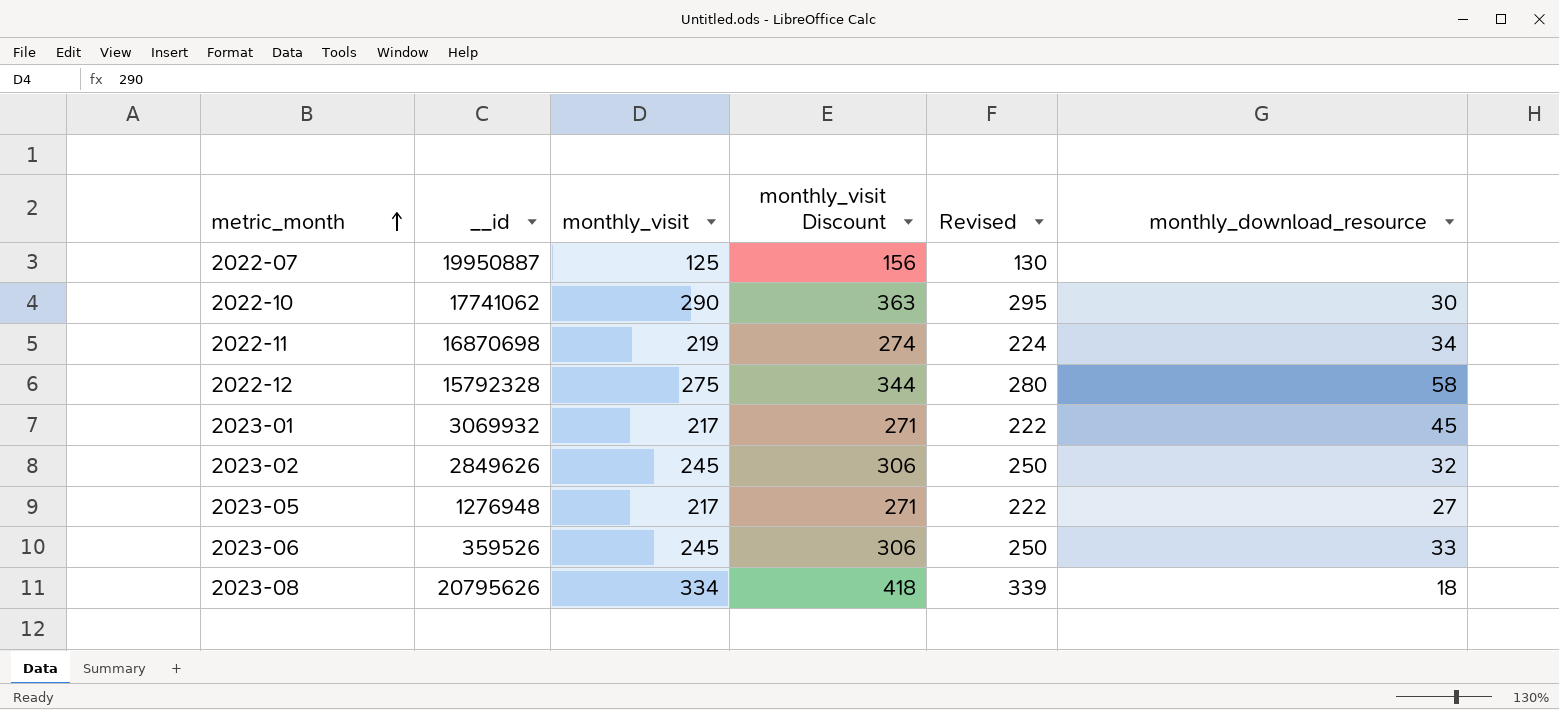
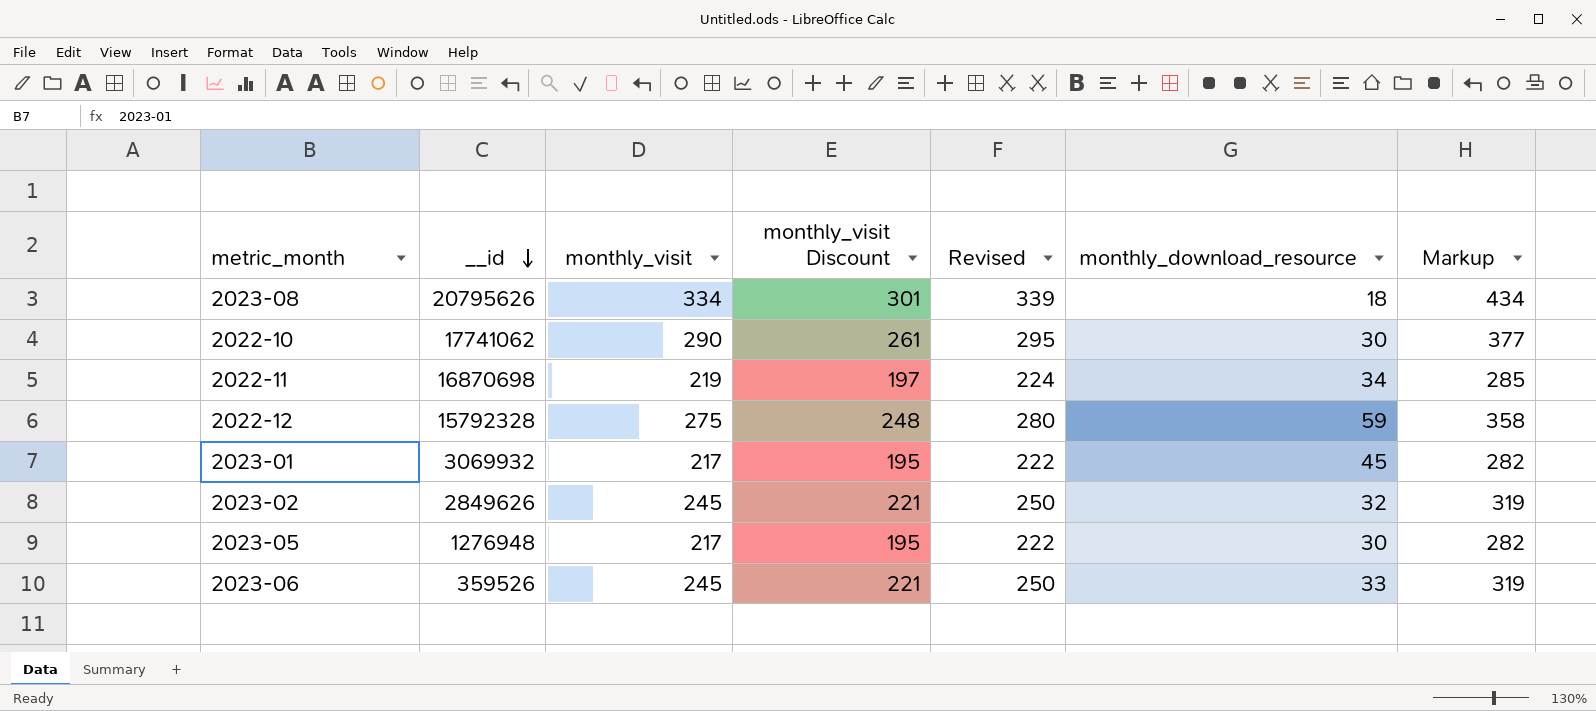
row order: metric_month ascending -> __id descending
column monthly_visit Discount | formula: [monthly_visit] * 1.25 -> [monthly_visit] * 0.9
column Markup | formula: none -> [monthly_visit] * 1.3
row 2022-07: 19950887 | 125 | 156 | 130 | none -> none
2022-12 | monthly_download_resource: 58 -> 59
2023-05 | monthly_download_resource: 27 -> 30

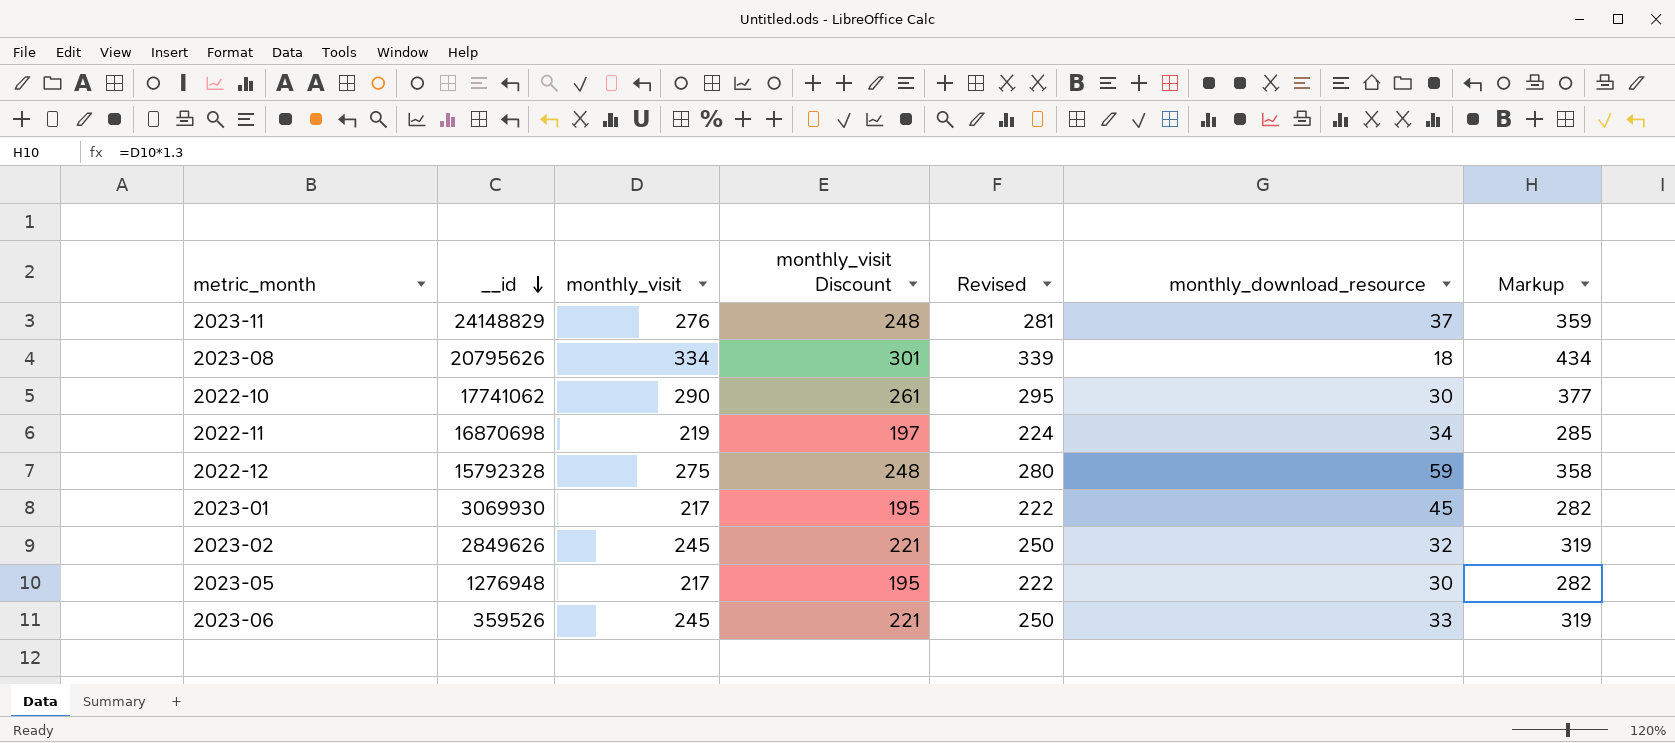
row 2023-11: none -> 24148829 | 276 | 248 | 281 | 37 | 359
2023-01 | __id: 3069932 -> 3069930

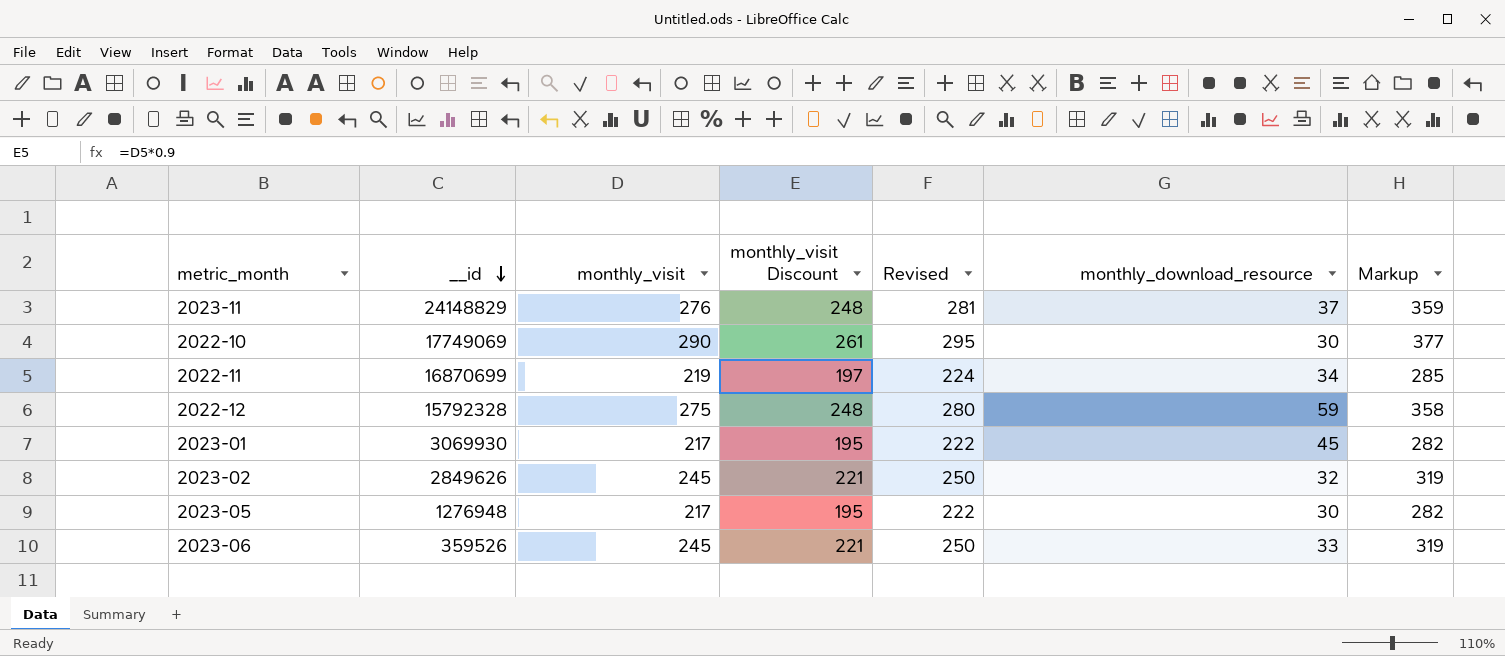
row 2023-08: 20795626 | 334 | 301 | 339 | 18 | 434 -> none
2022-10 | __id: 17741062 -> 17749069
2022-11 | __id: 16870698 -> 16870699

